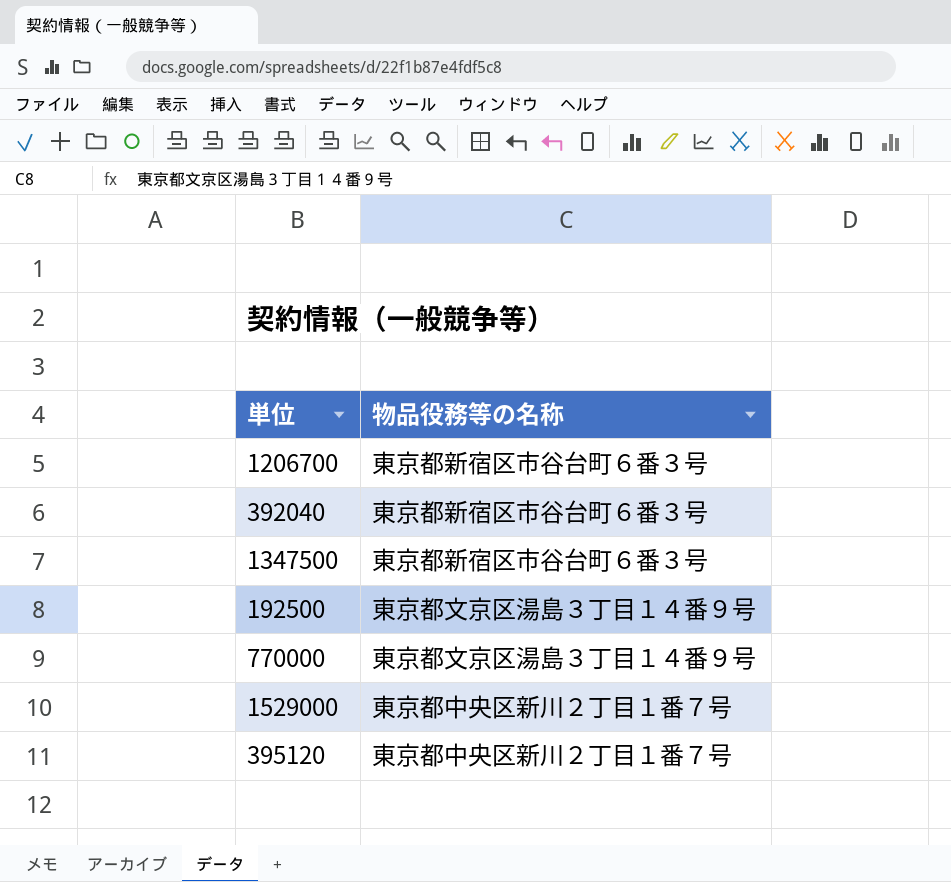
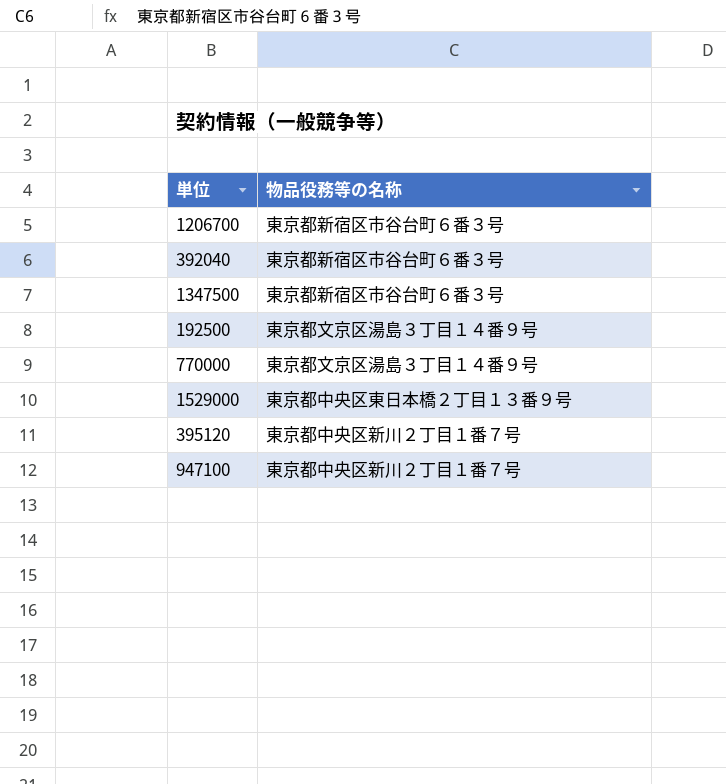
1529000 | 物品役務等の名称: 東京都中央区新川２丁目１番７号 -> 東京都中央区東日本橋２丁目１３番９号
row 947100: none -> 東京都中央区新川２丁目１番７号

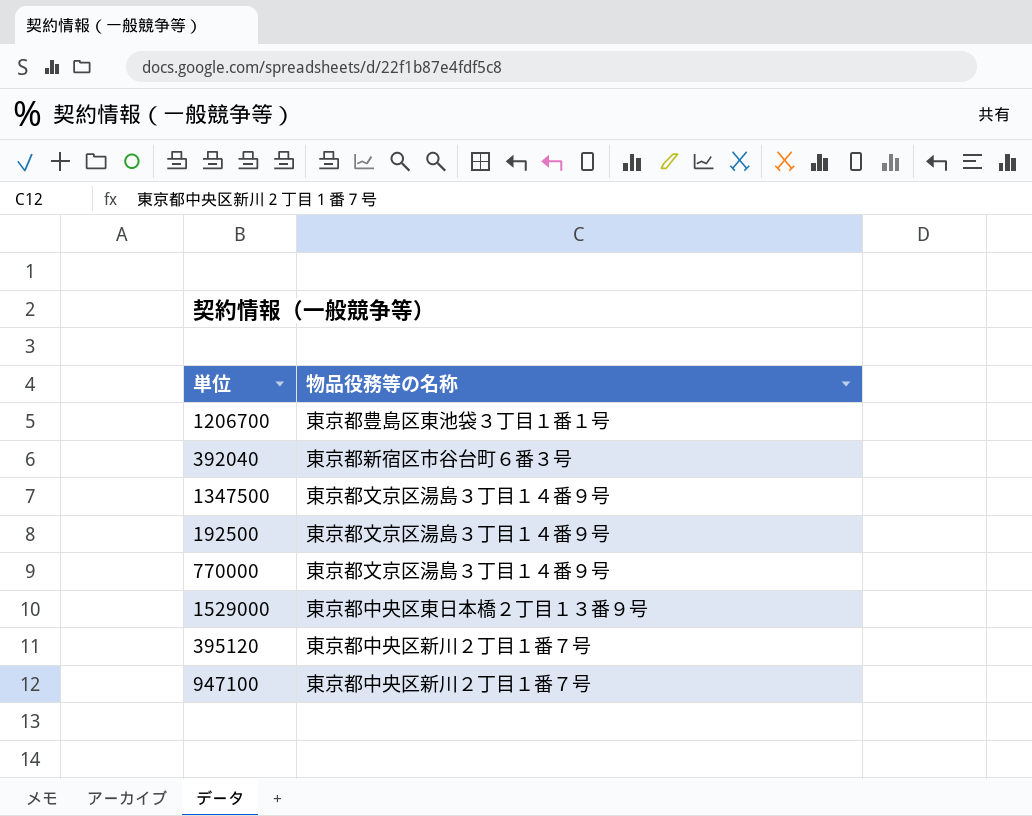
1206700 | 物品役務等の名称: 東京都新宿区市谷台町６番３号 -> 東京都豊島区東池袋３丁目１番１号
1347500 | 物品役務等の名称: 東京都新宿区市谷台町６番３号 -> 東京都文京区湯島３丁目１４番９号

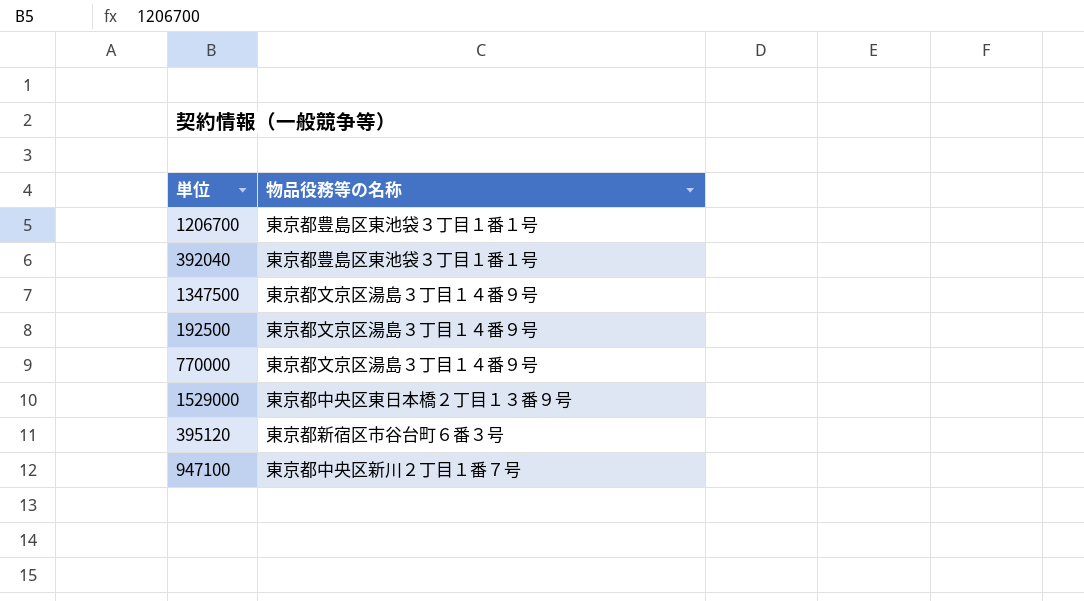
392040 | 物品役務等の名称: 東京都新宿区市谷台町６番３号 -> 東京都豊島区東池袋３丁目１番１号
395120 | 物品役務等の名称: 東京都中央区新川２丁目１番７号 -> 東京都新宿区市谷台町６番３号

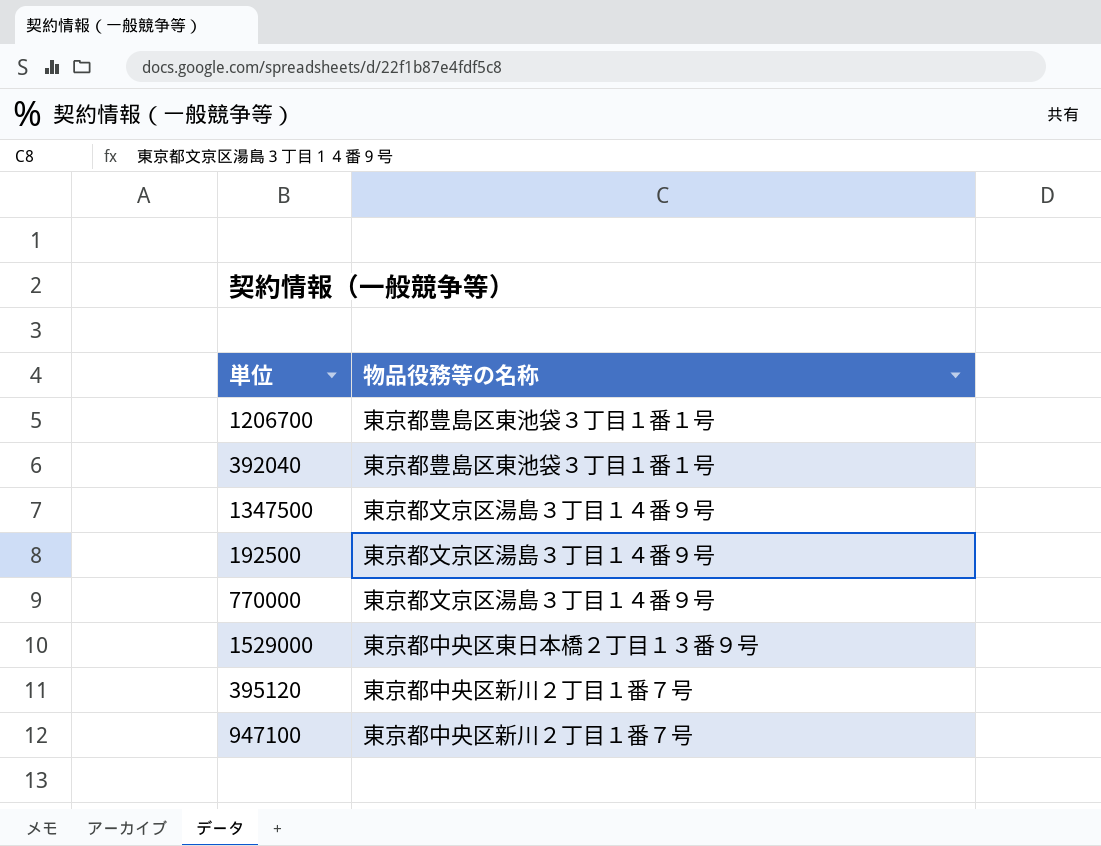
395120 | 物品役務等の名称: 東京都新宿区市谷台町６番３号 -> 東京都中央区新川２丁目１番７号

